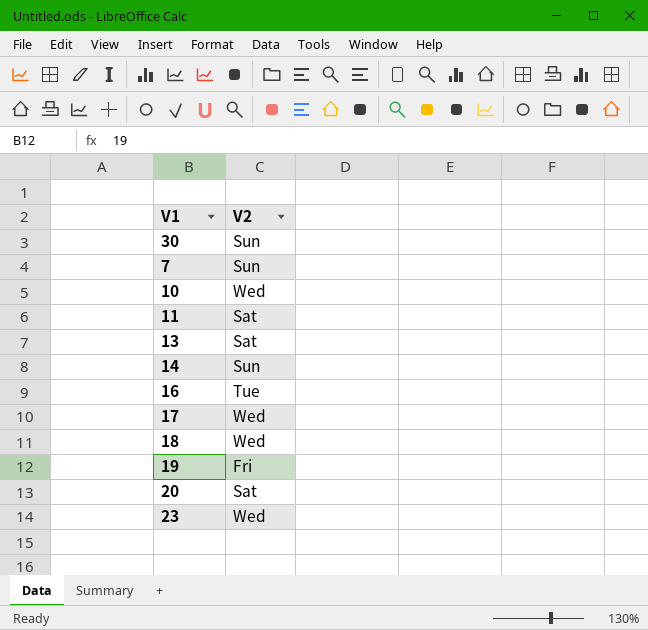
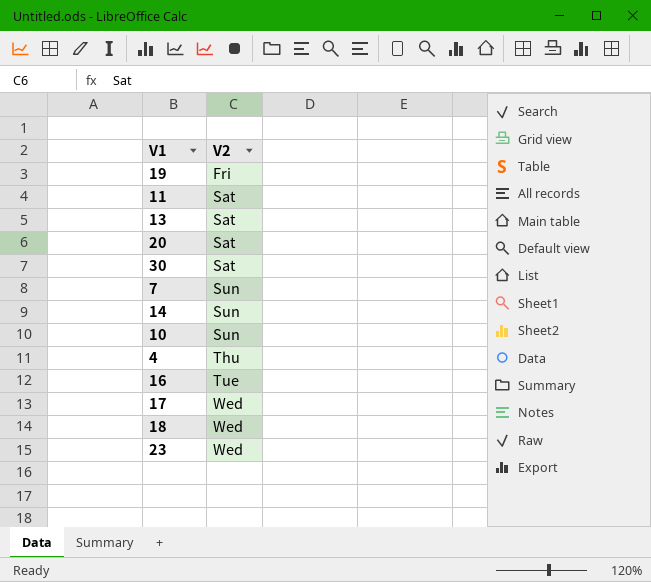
row order: none -> V2 ascending
30 | V2: Sun -> Sat
10 | V2: Wed -> Sun
row 4: none -> Thu

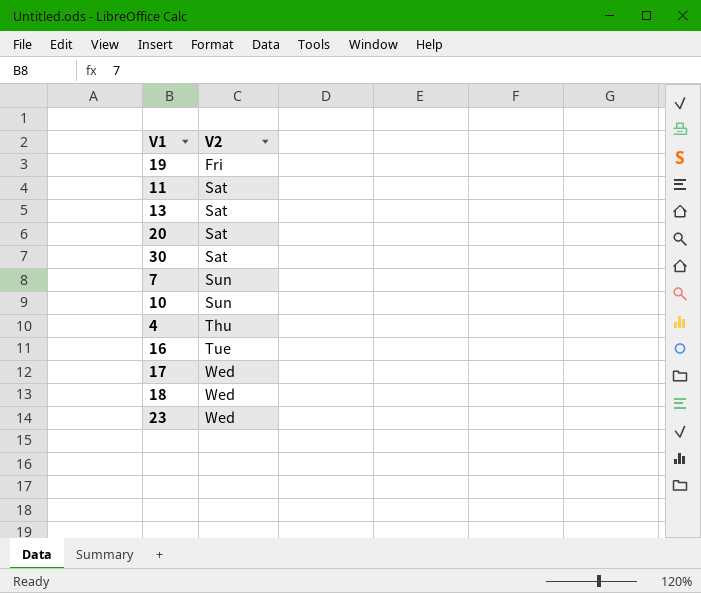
row 14: Sun -> none

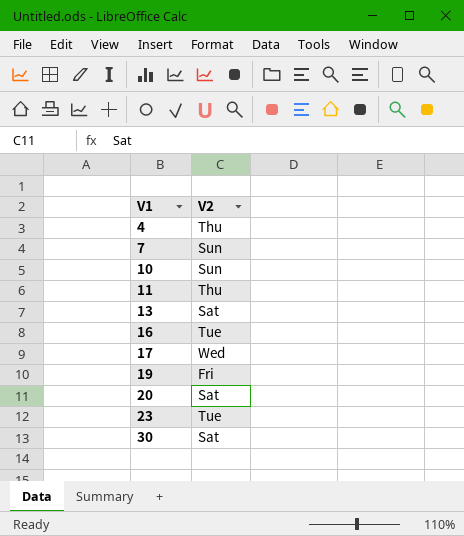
row order: V2 ascending -> V1 ascending
row 18: Wed -> none
11 | V2: Sat -> Thu
23 | V2: Wed -> Tue

